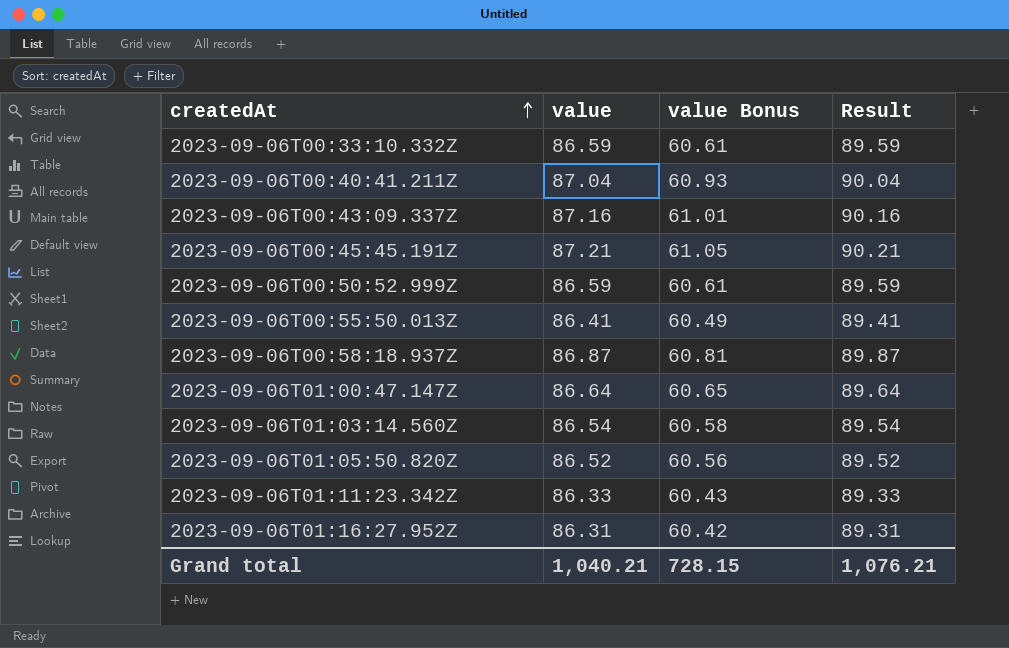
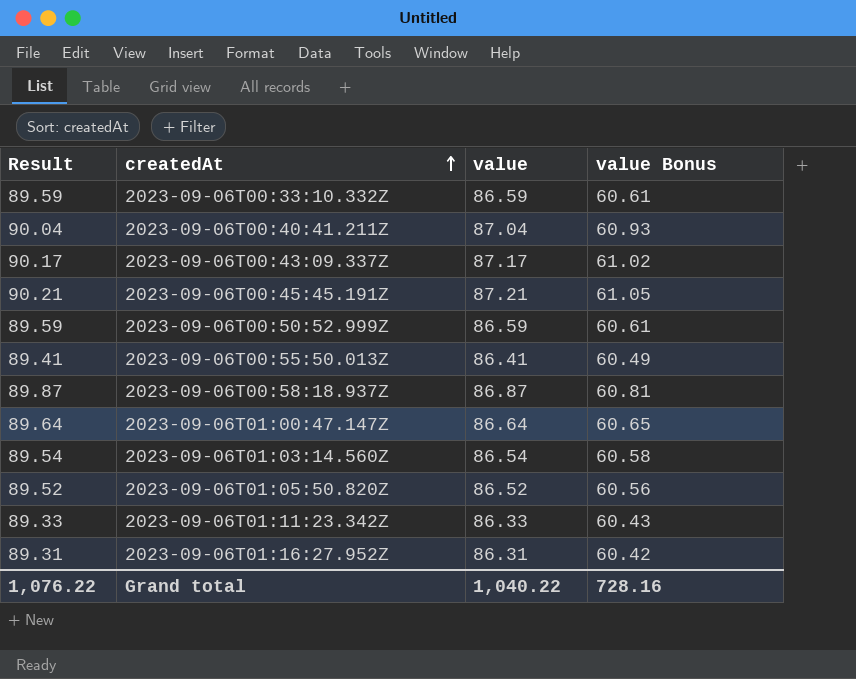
column Result | position: 4 -> 1
2023-09-06T00:43:09.337Z | Result: 90.16 -> 90.17
2023-09-06T00:43:09.337Z | value: 87.16 -> 87.17
2023-09-06T00:43:09.337Z | value Bonus: 61.01 -> 61.02
Grand total | Result: 1,076.21 -> 1,076.22
Grand total | value: 1,040.21 -> 1,040.22
Grand total | value Bonus: 728.15 -> 728.16

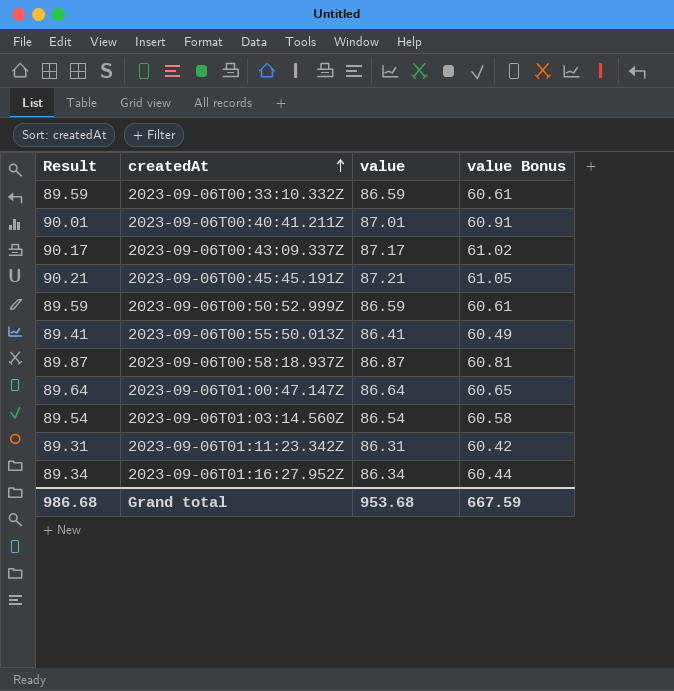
row 2023-09-06T01:05:50.820Z: 89.52 | 86.52 | 60.56 -> none
2023-09-06T00:40:41.211Z | Result: 90.04 -> 90.01
2023-09-06T00:40:41.211Z | value: 87.04 -> 87.01
2023-09-06T00:40:41.211Z | value Bonus: 60.93 -> 60.91
2023-09-06T01:11:23.342Z | Result: 89.33 -> 89.31
2023-09-06T01:11:23.342Z | value: 86.33 -> 86.31
2023-09-06T01:11:23.342Z | value Bonus: 60.43 -> 60.42
2023-09-06T01:16:27.952Z | Result: 89.31 -> 89.34
2023-09-06T01:16:27.952Z | value: 86.31 -> 86.34
2023-09-06T01:16:27.952Z | value Bonus: 60.42 -> 60.44
Grand total | Result: 1,076.22 -> 986.68
Grand total | value: 1,040.22 -> 953.68
Grand total | value Bonus: 728.16 -> 667.59

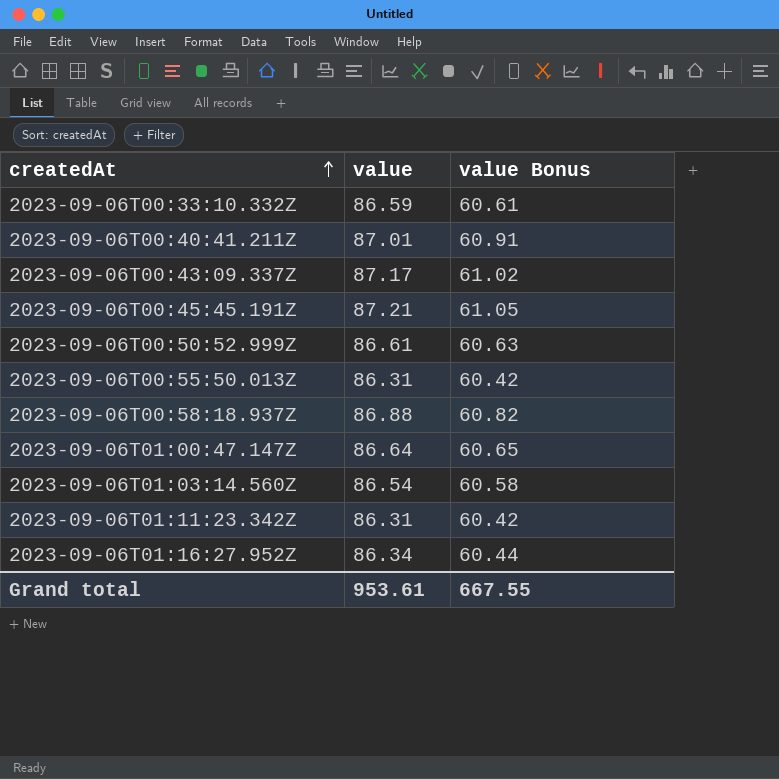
column Result | formula: [value] + 3 -> none
2023-09-06T00:50:52.999Z | value: 86.59 -> 86.61
2023-09-06T00:50:52.999Z | value Bonus: 60.61 -> 60.63
2023-09-06T00:55:50.013Z | value: 86.41 -> 86.31
2023-09-06T00:55:50.013Z | value Bonus: 60.49 -> 60.42
2023-09-06T00:58:18.937Z | value: 86.87 -> 86.88
2023-09-06T00:58:18.937Z | value Bonus: 60.81 -> 60.82
Grand total | value: 953.68 -> 953.61
Grand total | value Bonus: 667.59 -> 667.55

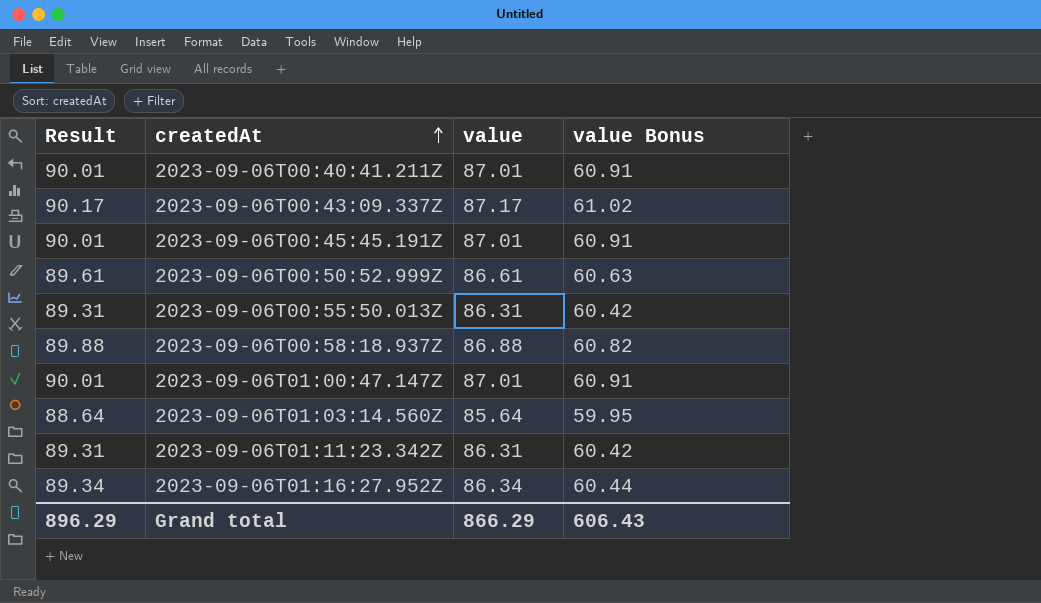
column Result | formula: none -> [value] + 3
row 2023-09-06T00:33:10.332Z: 86.59 | 60.61 -> none
2023-09-06T00:45:45.191Z | value: 87.21 -> 87.01
2023-09-06T00:45:45.191Z | value Bonus: 61.05 -> 60.91
2023-09-06T01:00:47.147Z | value: 86.64 -> 87.01
2023-09-06T01:00:47.147Z | value Bonus: 60.65 -> 60.91
2023-09-06T01:03:14.560Z | value: 86.54 -> 85.64
2023-09-06T01:03:14.560Z | value Bonus: 60.58 -> 59.95
Grand total | value: 953.61 -> 866.29
Grand total | value Bonus: 667.55 -> 606.43

